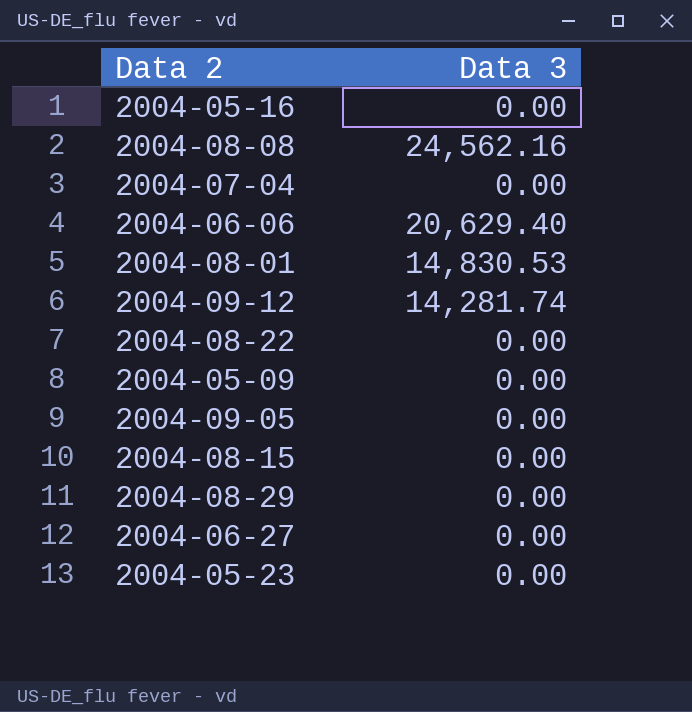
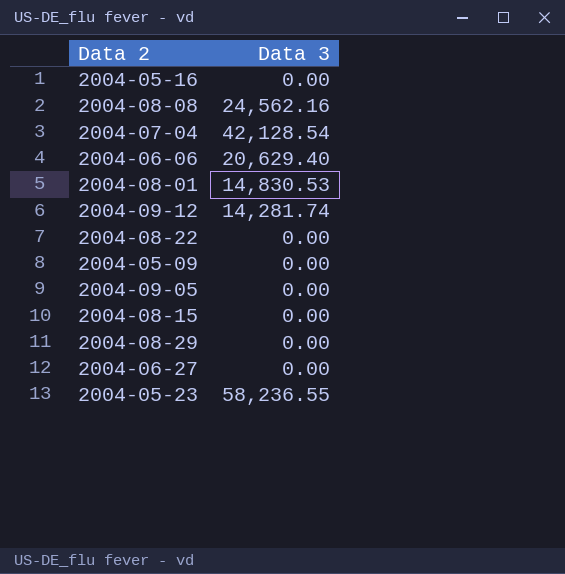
2004-07-04 | Data 3: 0.00 -> 42,128.54
2004-05-23 | Data 3: 0.00 -> 58,236.55

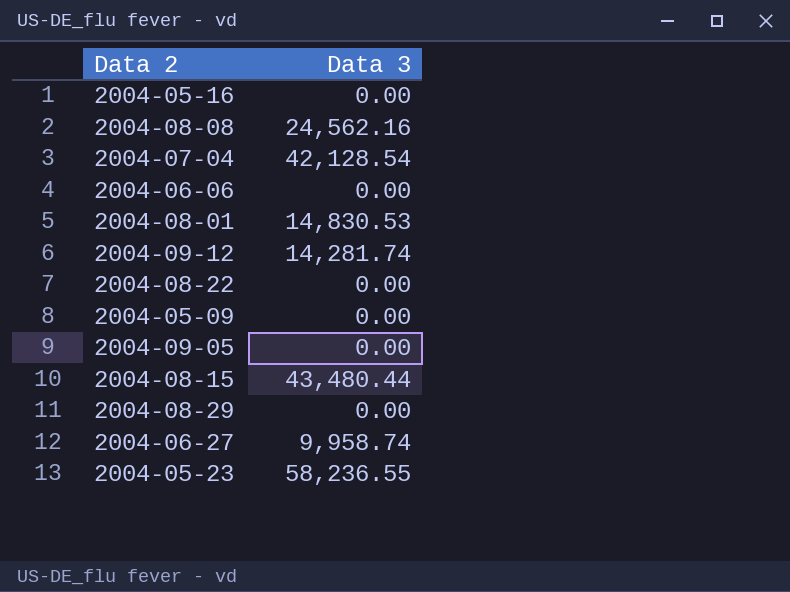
2004-06-06 | Data 3: 20,629.40 -> 0.00
2004-08-15 | Data 3: 0.00 -> 43,480.44
2004-06-27 | Data 3: 0.00 -> 9,958.74

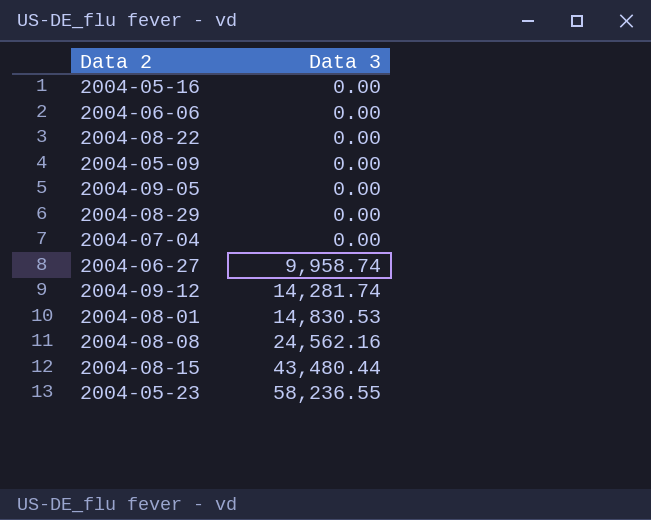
row order: none -> Data 3 ascending
2004-07-04 | Data 3: 42,128.54 -> 0.00

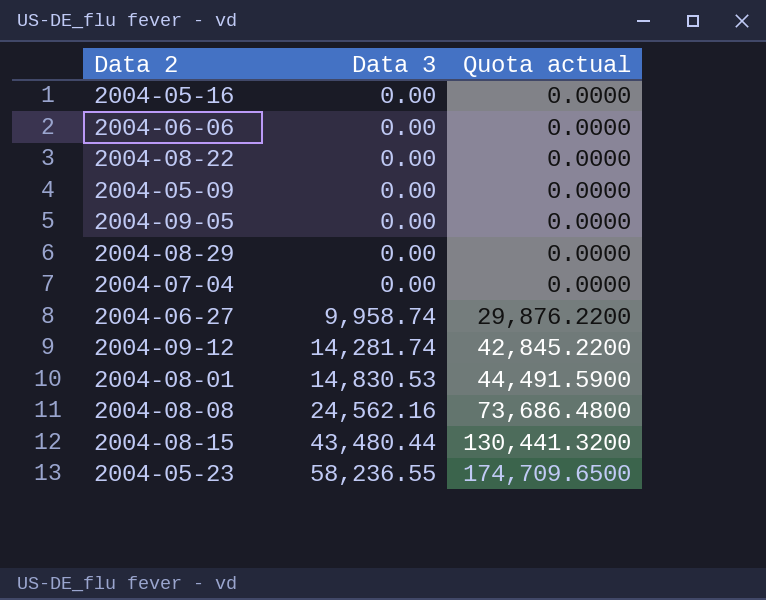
column Quota actual | formula: none -> [Data 3] * 3

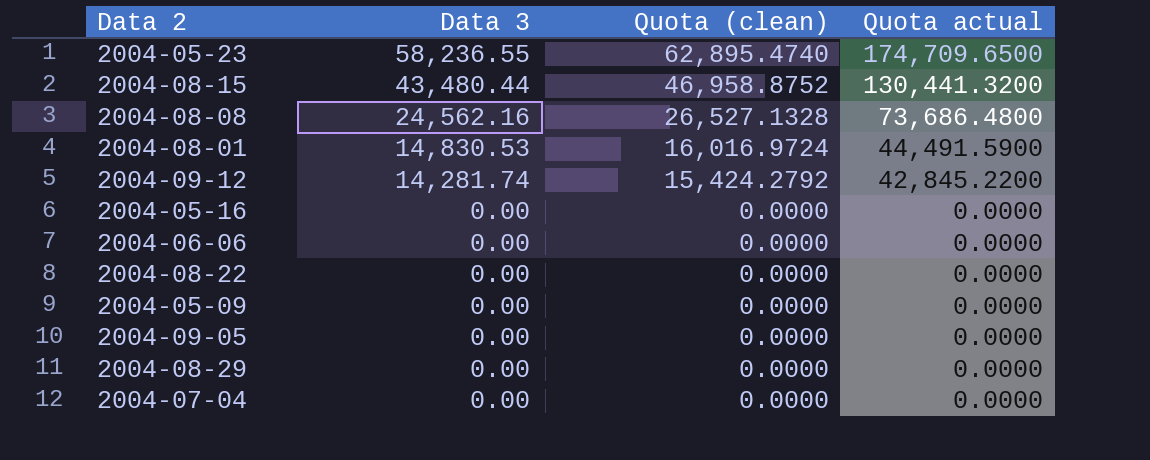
row order: Data 3 ascending -> Data 3 descending
column Quota (clean) | formula: none -> [Data 3] * 1.08
row 2004-06-27: 9,958.74 | 29,876.2200 -> none

